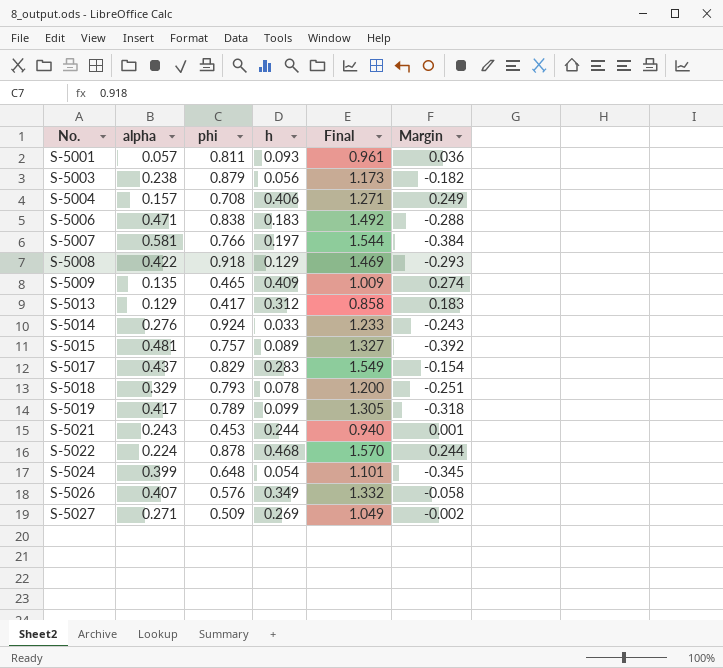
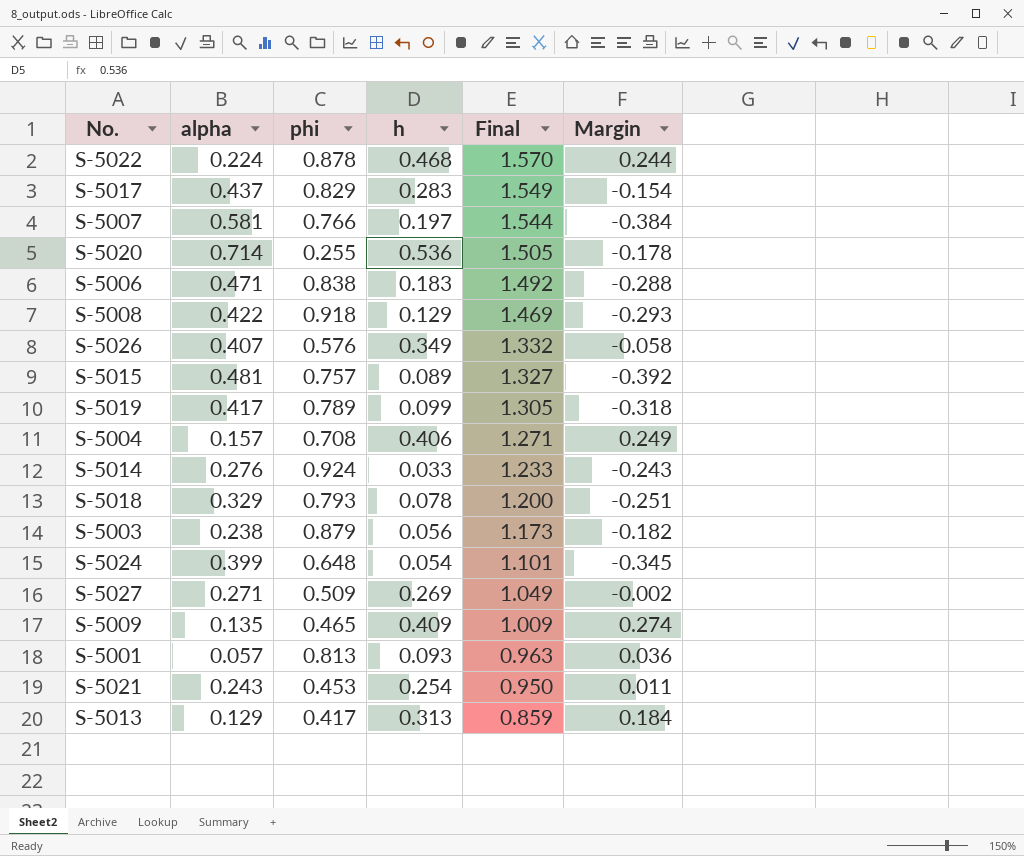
row order: No. ascending -> Final descending
row S-5020: none -> 0.714 | 0.255 | 0.536 | 1.505 | -0.178
S-5001 | phi: 0.811 -> 0.813
S-5001 | Final: 0.961 -> 0.963
S-5021 | h: 0.244 -> 0.254
S-5021 | Final: 0.940 -> 0.950
S-5021 | Margin: 0.001 -> 0.011
S-5013 | h: 0.312 -> 0.313
S-5013 | Final: 0.858 -> 0.859
S-5013 | Margin: 0.183 -> 0.184

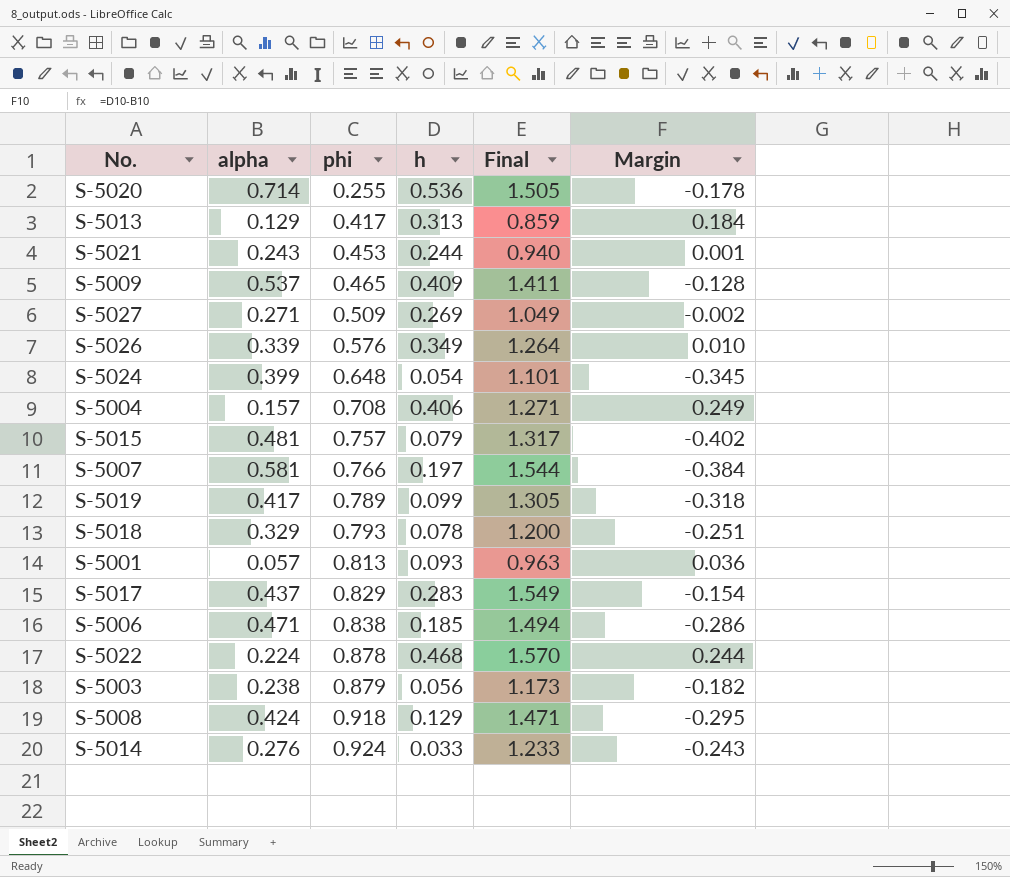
row order: Final descending -> phi ascending
S-5021 | h: 0.254 -> 0.244
S-5021 | Final: 0.950 -> 0.940
S-5021 | Margin: 0.011 -> 0.001
S-5009 | alpha: 0.135 -> 0.537
S-5009 | Final: 1.009 -> 1.411
S-5009 | Margin: 0.274 -> -0.128
S-5026 | alpha: 0.407 -> 0.339
S-5026 | Final: 1.332 -> 1.264
S-5026 | Margin: -0.058 -> 0.010
S-5015 | h: 0.089 -> 0.079
S-5015 | Final: 1.327 -> 1.317
S-5015 | Margin: -0.392 -> -0.402
S-5006 | h: 0.183 -> 0.185
S-5006 | Final: 1.492 -> 1.494
S-5006 | Margin: -0.288 -> -0.286
S-5008 | alpha: 0.422 -> 0.424
S-5008 | Final: 1.469 -> 1.471
S-5008 | Margin: -0.293 -> -0.295

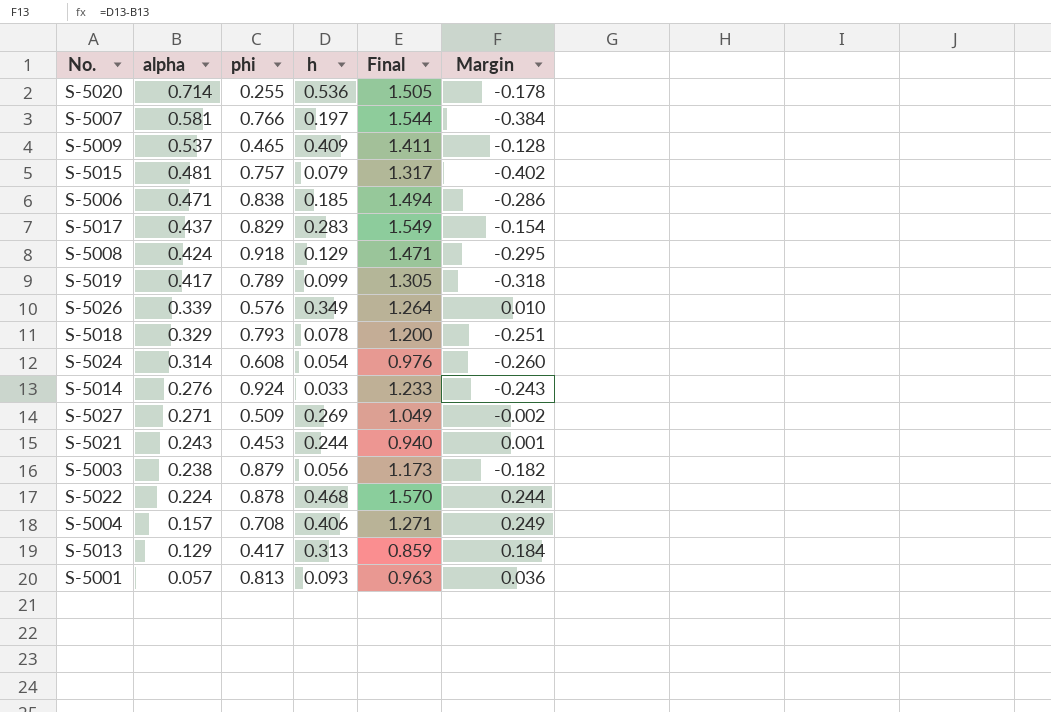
row order: phi ascending -> alpha descending
S-5024 | alpha: 0.399 -> 0.314
S-5024 | phi: 0.648 -> 0.608
S-5024 | Final: 1.101 -> 0.976
S-5024 | Margin: -0.345 -> -0.260

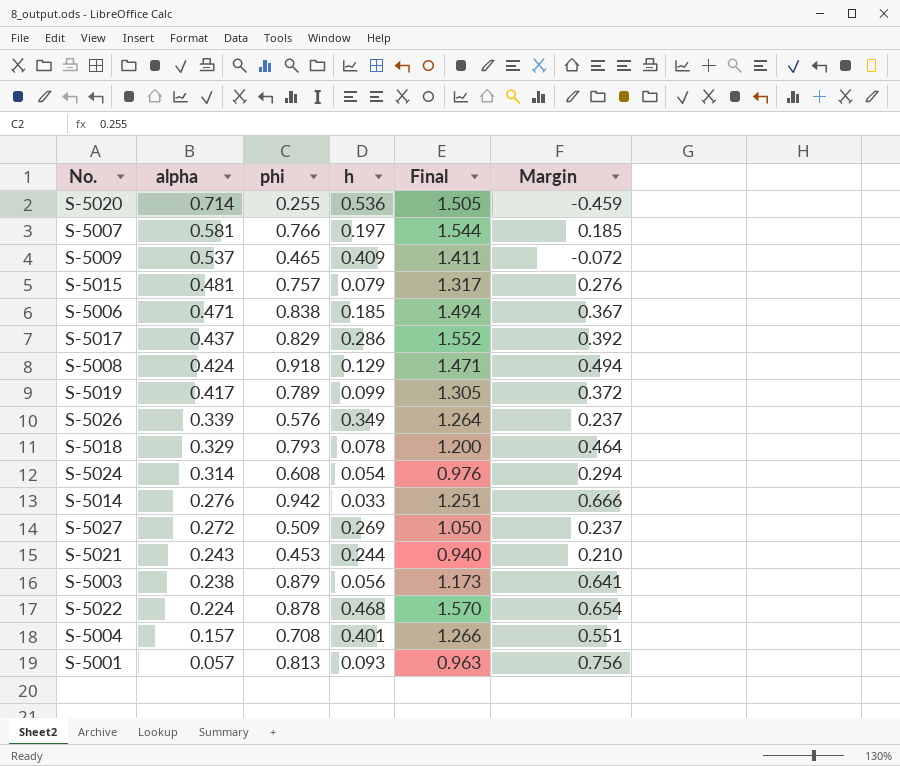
column Margin | formula: [h] - [alpha] -> [phi] - [alpha]
row S-5013: 0.129 | 0.417 | 0.313 | 0.859 | 0.184 -> none
S-5017 | h: 0.283 -> 0.286
S-5017 | Final: 1.549 -> 1.552
S-5014 | phi: 0.924 -> 0.942
S-5014 | Final: 1.233 -> 1.251
S-5027 | alpha: 0.271 -> 0.272
S-5027 | Final: 1.049 -> 1.050
S-5004 | h: 0.406 -> 0.401
S-5004 | Final: 1.271 -> 1.266

